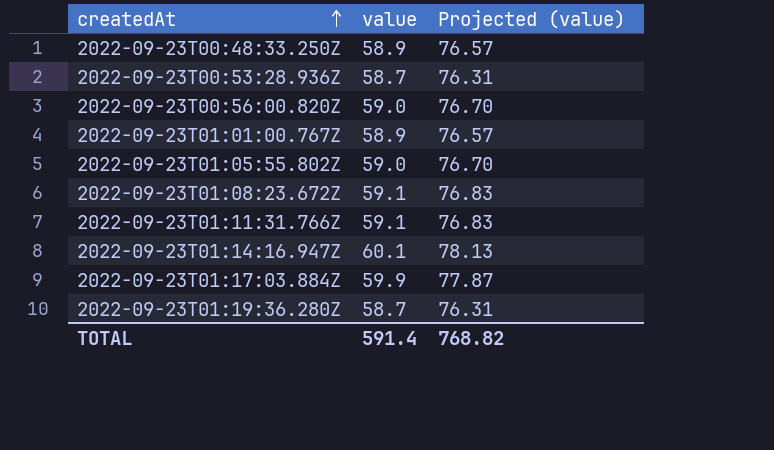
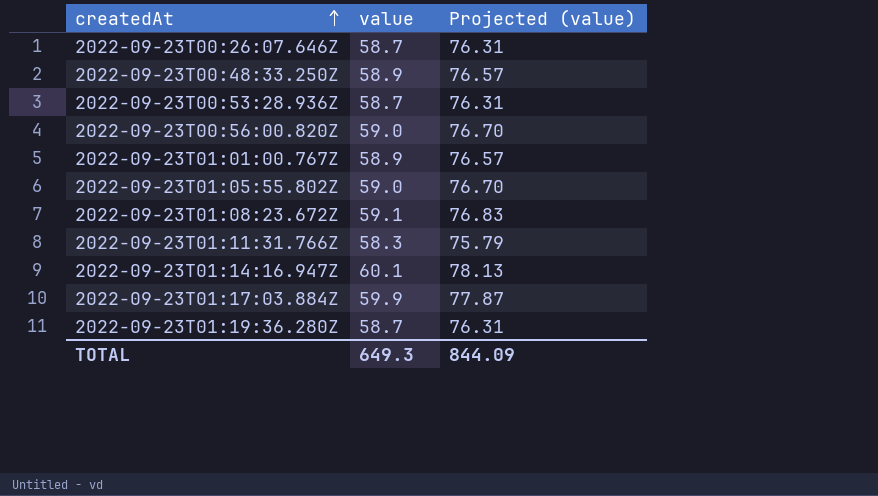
row 2022-09-23T00:26:07.646Z: none -> 58.7 | 76.31
2022-09-23T01:11:31.766Z | value: 59.1 -> 58.3
2022-09-23T01:11:31.766Z | Projected (value): 76.83 -> 75.79
TOTAL | value: 591.4 -> 649.3
TOTAL | Projected (value): 768.82 -> 844.09

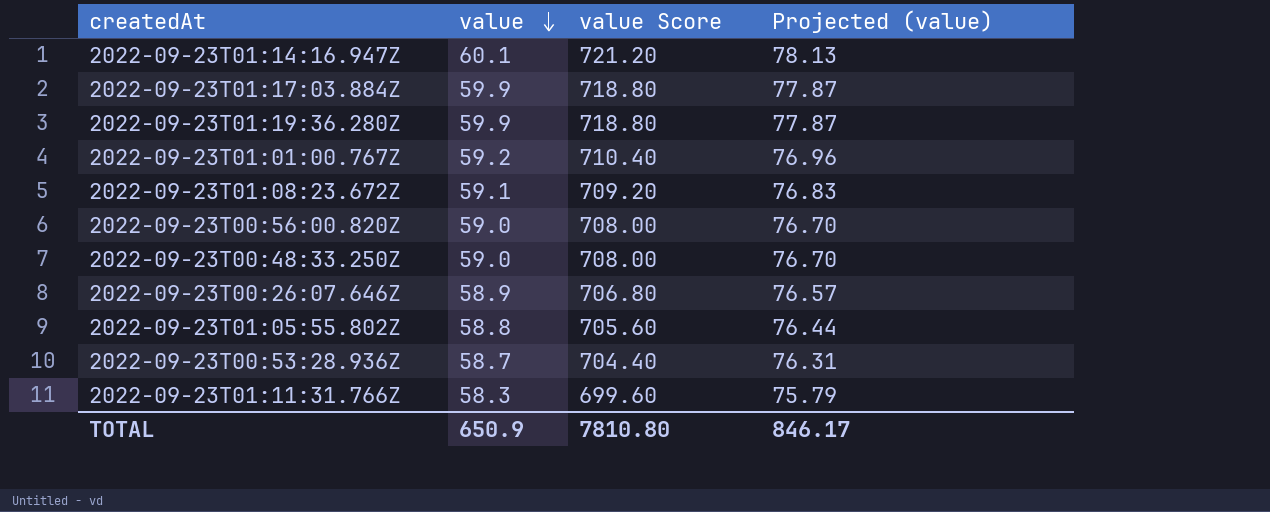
row order: createdAt ascending -> value descending
column value Score | formula: none -> [value] * 12
2022-09-23T01:19:36.280Z | value: 58.7 -> 59.9
2022-09-23T01:19:36.280Z | Projected (value): 76.31 -> 77.87
2022-09-23T01:01:00.767Z | value: 58.9 -> 59.2
2022-09-23T01:01:00.767Z | Projected (value): 76.57 -> 76.96
2022-09-23T00:48:33.250Z | value: 58.9 -> 59.0
2022-09-23T00:48:33.250Z | Projected (value): 76.57 -> 76.70
2022-09-23T00:26:07.646Z | value: 58.7 -> 58.9
2022-09-23T00:26:07.646Z | Projected (value): 76.31 -> 76.57
2022-09-23T01:05:55.802Z | value: 59.0 -> 58.8
2022-09-23T01:05:55.802Z | Projected (value): 76.70 -> 76.44
TOTAL | value: 649.3 -> 650.9
TOTAL | Projected (value): 844.09 -> 846.17

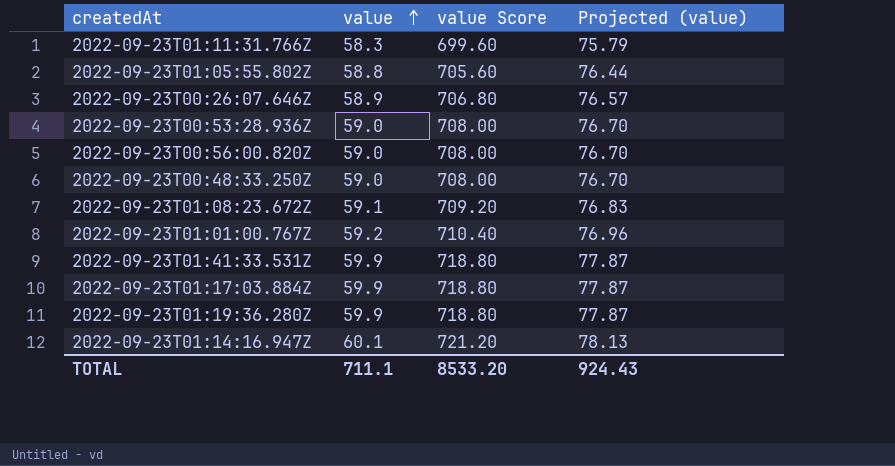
row order: value descending -> value ascending
2022-09-23T00:53:28.936Z | value: 58.7 -> 59.0
2022-09-23T00:53:28.936Z | value Score: 704.40 -> 708.00
2022-09-23T00:53:28.936Z | Projected (value): 76.31 -> 76.70
row 2022-09-23T01:41:33.531Z: none -> 59.9 | 718.80 | 77.87
TOTAL | value: 650.9 -> 711.1
TOTAL | value Score: 7810.80 -> 8533.20
TOTAL | Projected (value): 846.17 -> 924.43

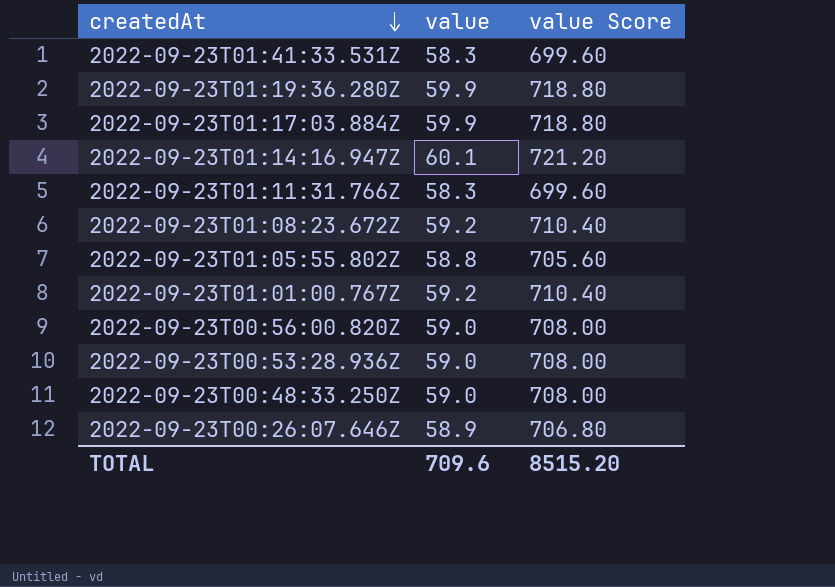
row order: value ascending -> createdAt descending
column Projected (value) | formula: [value] * 1.3 -> none
2022-09-23T01:41:33.531Z | value: 59.9 -> 58.3
2022-09-23T01:41:33.531Z | value Score: 718.80 -> 699.60
2022-09-23T01:08:23.672Z | value: 59.1 -> 59.2
2022-09-23T01:08:23.672Z | value Score: 709.20 -> 710.40
TOTAL | value: 711.1 -> 709.6
TOTAL | value Score: 8533.20 -> 8515.20

